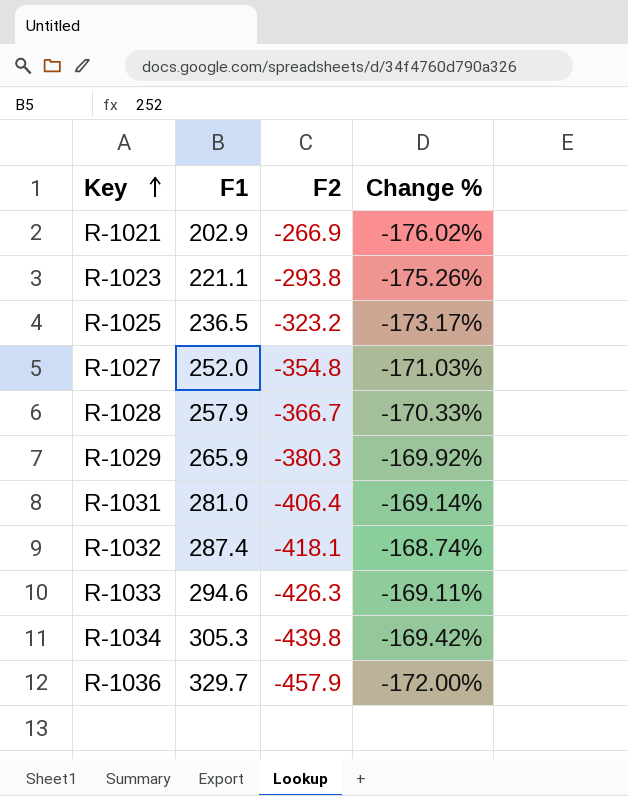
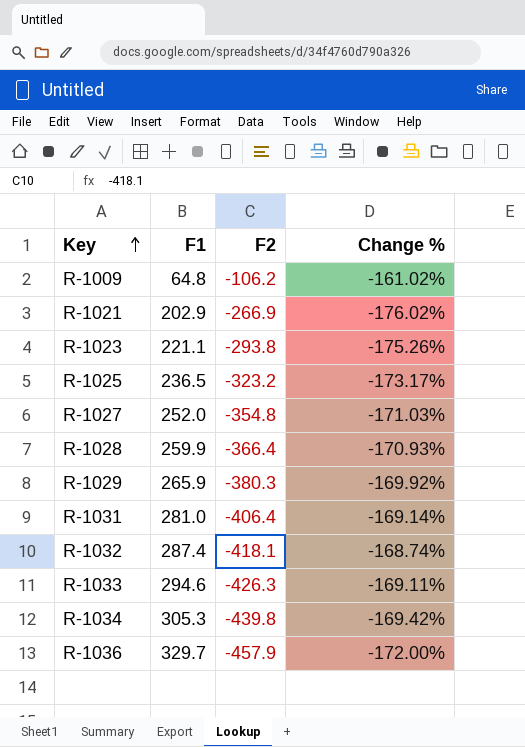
row R-1009: none -> 64.8 | -106.2 | -161.02%
R-1028 | F1: 257.9 -> 259.9
R-1028 | F2: -366.7 -> -366.4
R-1028 | Change %: -170.33% -> -170.93%

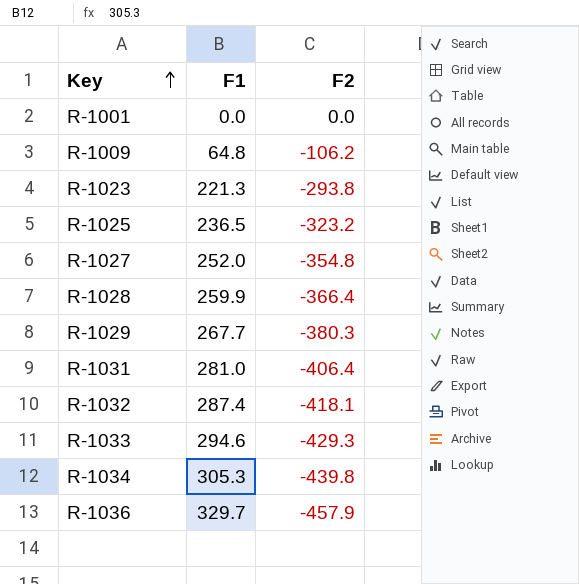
column Change % | formula: ([F1] - [F2]) / [F2] -> none
row R-1021: 202.9 | -266.9 | -176.02% -> none
row R-1001: none -> 0.0 | 0.0
R-1023 | F1: 221.1 -> 221.3
R-1029 | F1: 265.9 -> 267.7
R-1033 | F2: -426.3 -> -429.3

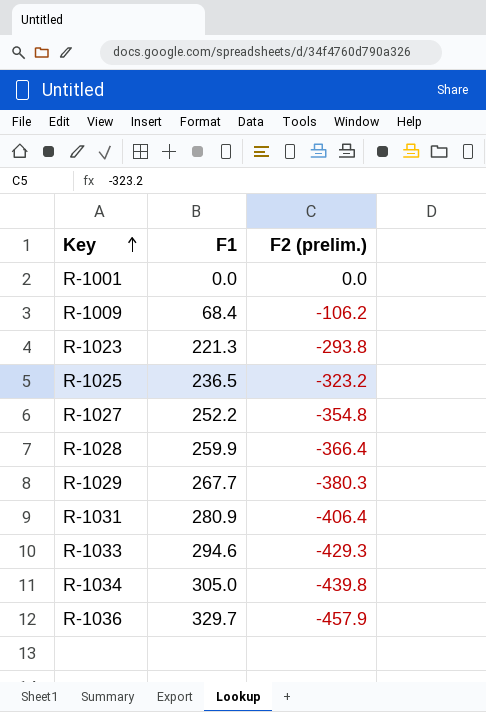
column name: F2 -> F2 (prelim.)
row R-1032: 287.4 | -418.1 -> none
R-1009 | F1: 64.8 -> 68.4
R-1027 | F1: 252.0 -> 252.2
R-1031 | F1: 281.0 -> 280.9
R-1034 | F1: 305.3 -> 305.0

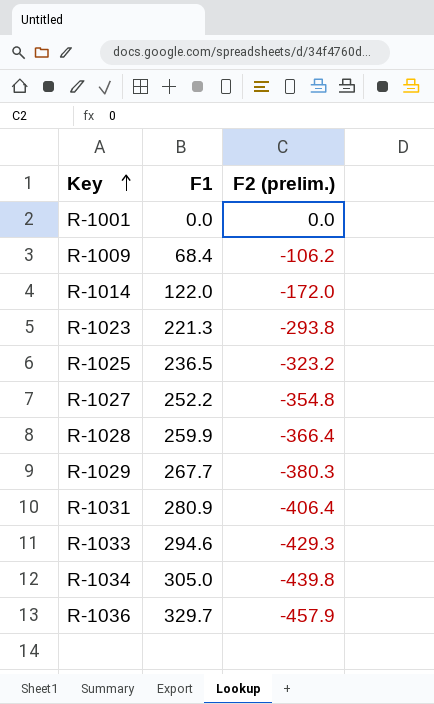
row R-1014: none -> 122.0 | -172.0

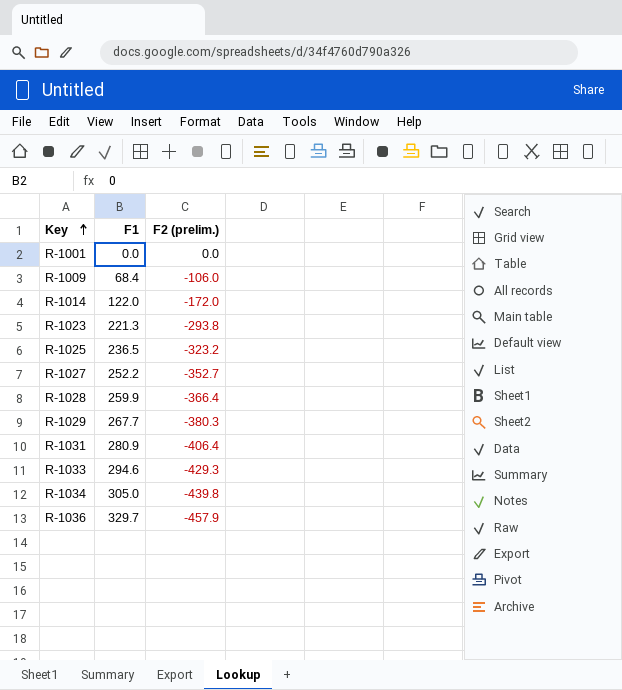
R-1009 | F2 (prelim.): -106.2 -> -106.0
R-1027 | F2 (prelim.): -354.8 -> -352.7

